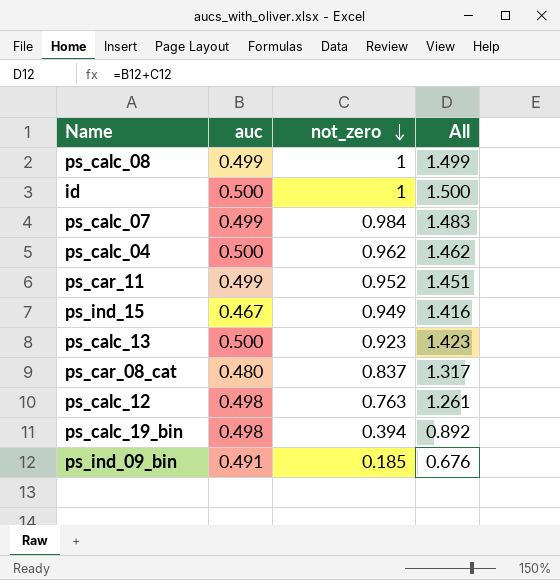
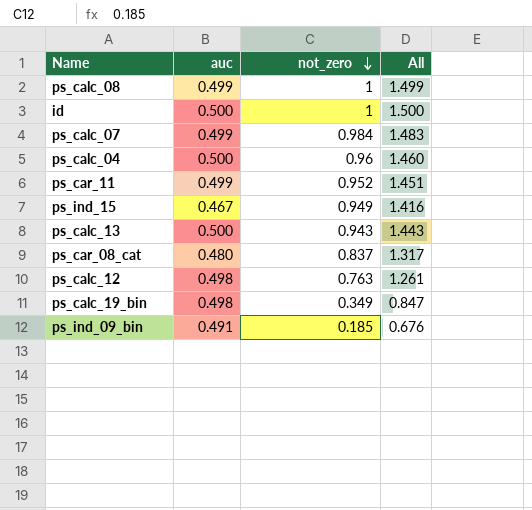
ps_calc_04 | not_zero: 0.962 -> 0.96
ps_calc_04 | All: 1.462 -> 1.460
ps_calc_13 | not_zero: 0.923 -> 0.943
ps_calc_13 | All: 1.423 -> 1.443
ps_calc_19_bin | not_zero: 0.394 -> 0.349
ps_calc_19_bin | All: 0.892 -> 0.847

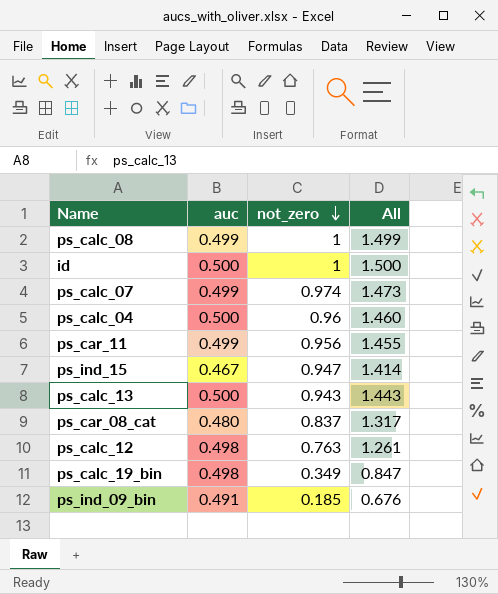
ps_calc_07 | not_zero: 0.984 -> 0.974
ps_calc_07 | All: 1.483 -> 1.473
ps_car_11 | not_zero: 0.952 -> 0.956
ps_car_11 | All: 1.451 -> 1.455
ps_ind_15 | not_zero: 0.949 -> 0.947
ps_ind_15 | All: 1.416 -> 1.414

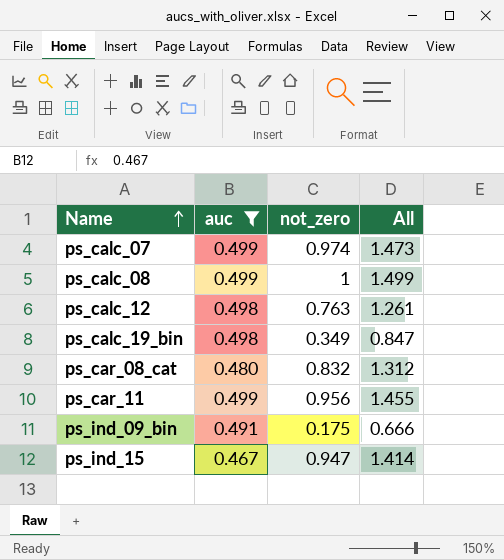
filter: none -> auc != 0.500
row order: not_zero descending -> Name ascending
ps_car_08_cat | not_zero: 0.837 -> 0.832
ps_car_08_cat | All: 1.317 -> 1.312
ps_ind_09_bin | not_zero: 0.185 -> 0.175
ps_ind_09_bin | All: 0.676 -> 0.666

